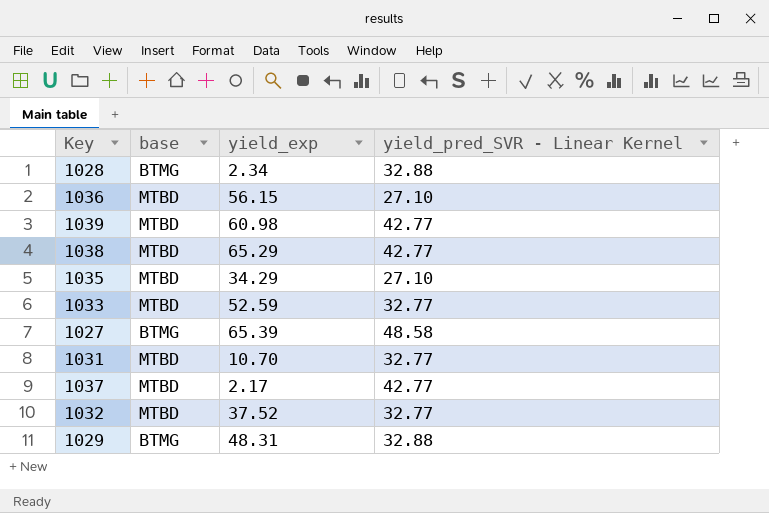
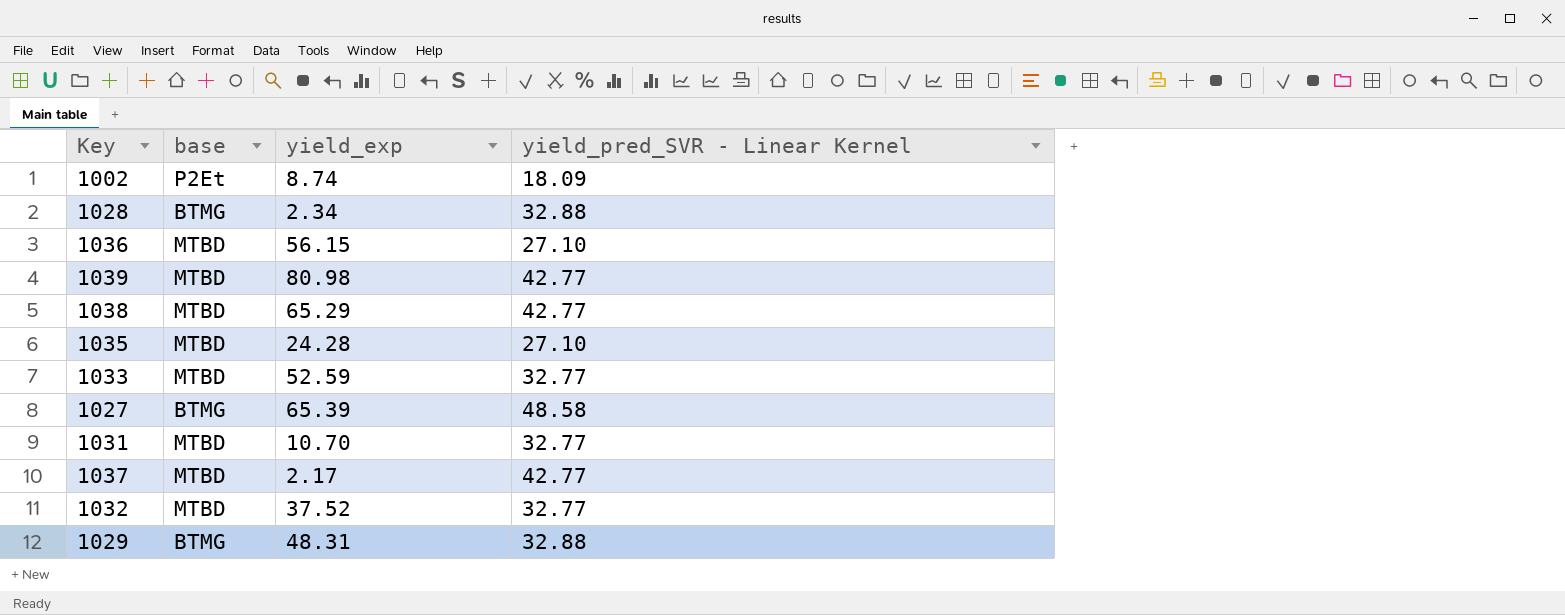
row 1002: none -> P2Et | 8.74 | 18.09
1039 | yield_exp: 60.98 -> 80.98
1035 | yield_exp: 34.29 -> 24.28

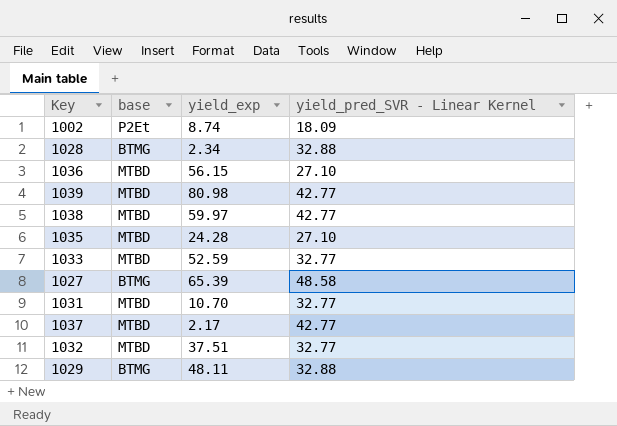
1038 | yield_exp: 65.29 -> 59.97
1032 | yield_exp: 37.52 -> 37.51
1029 | yield_exp: 48.31 -> 48.11

